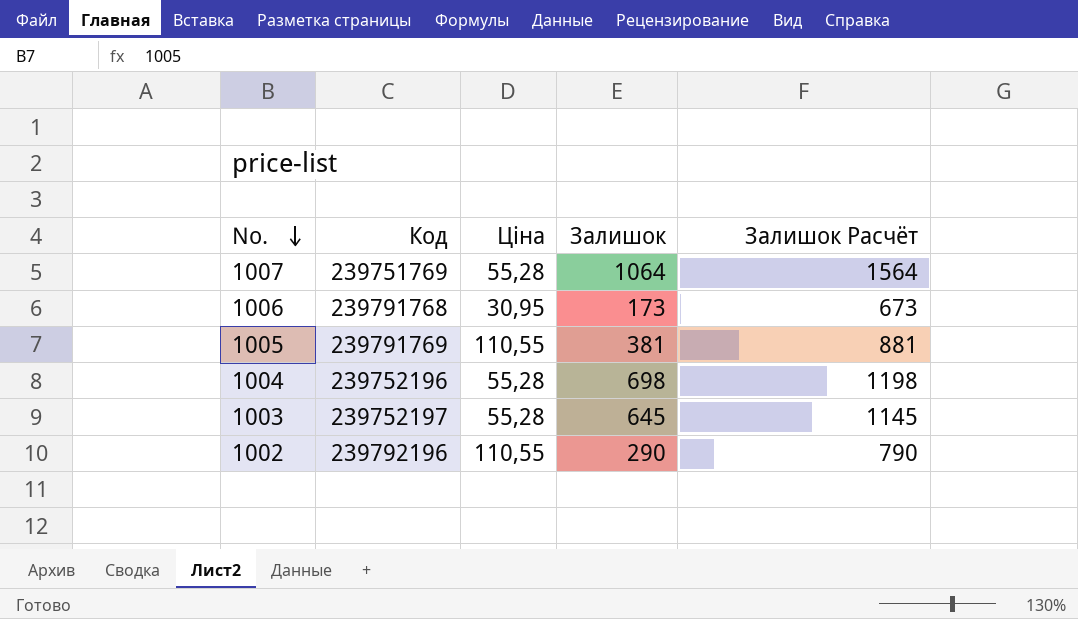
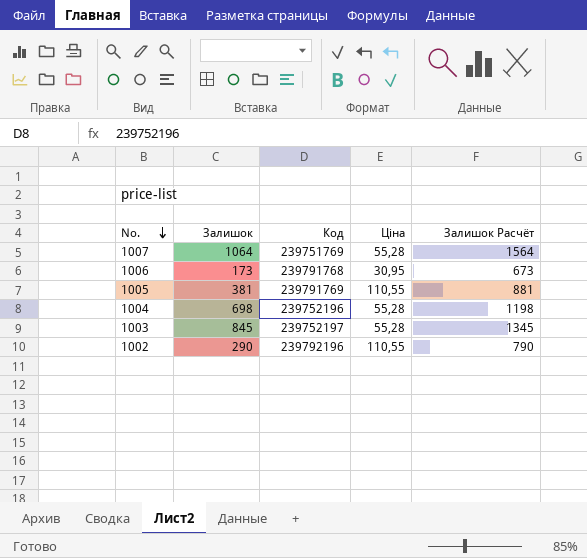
column Залишок | position: 4 -> 2
1003 | Залишок: 645 -> 845
1003 | Залишок Расчёт: 1145 -> 1345

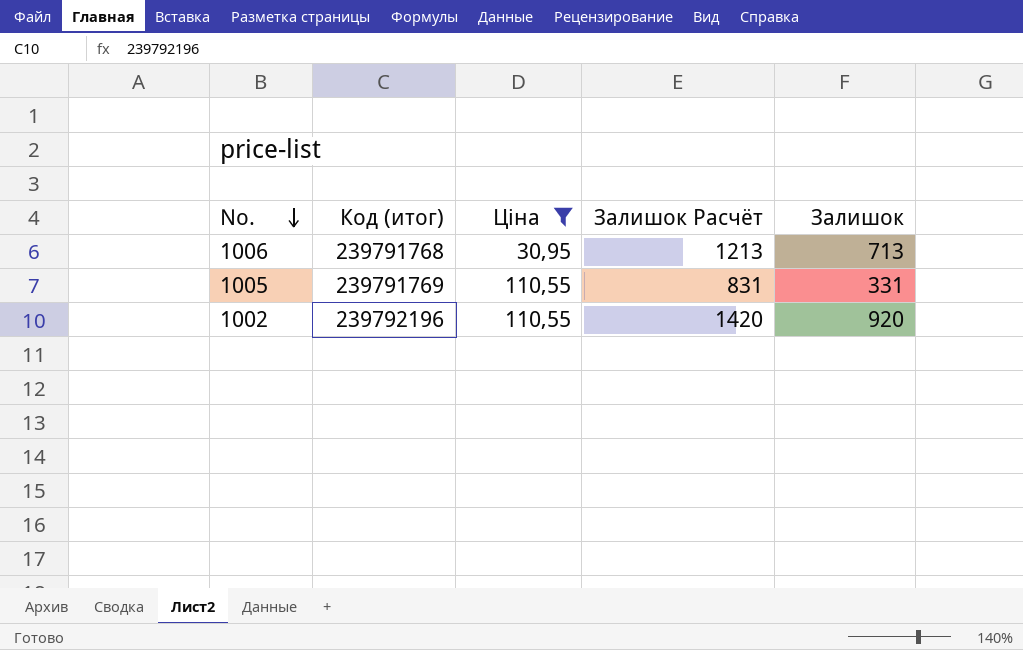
filter: none -> Ціна != 55,28
column name: Код -> Код (итог)
column Залишок | position: 2 -> 5
1006 | Залишок Расчёт: 673 -> 1213
1006 | Залишок: 173 -> 713
1005 | Залишок Расчёт: 881 -> 831
1005 | Залишок: 381 -> 331
1002 | Залишок Расчёт: 790 -> 1420
1002 | Залишок: 290 -> 920

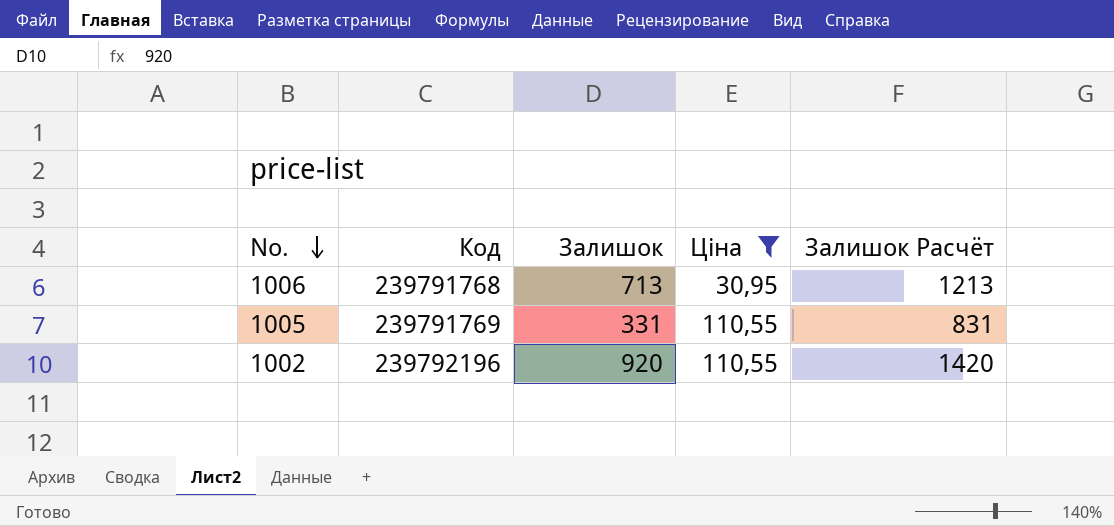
column name: Код (итог) -> Код
column Залишок | position: 5 -> 3

